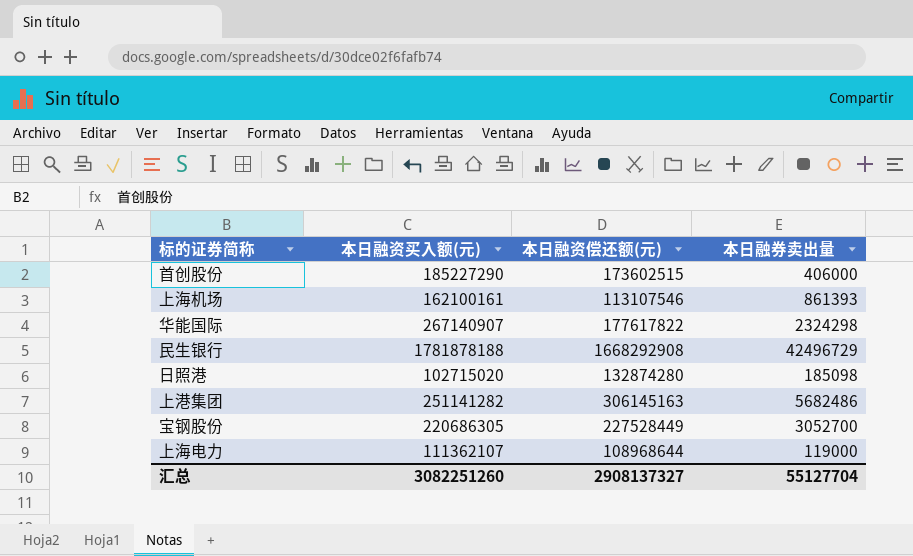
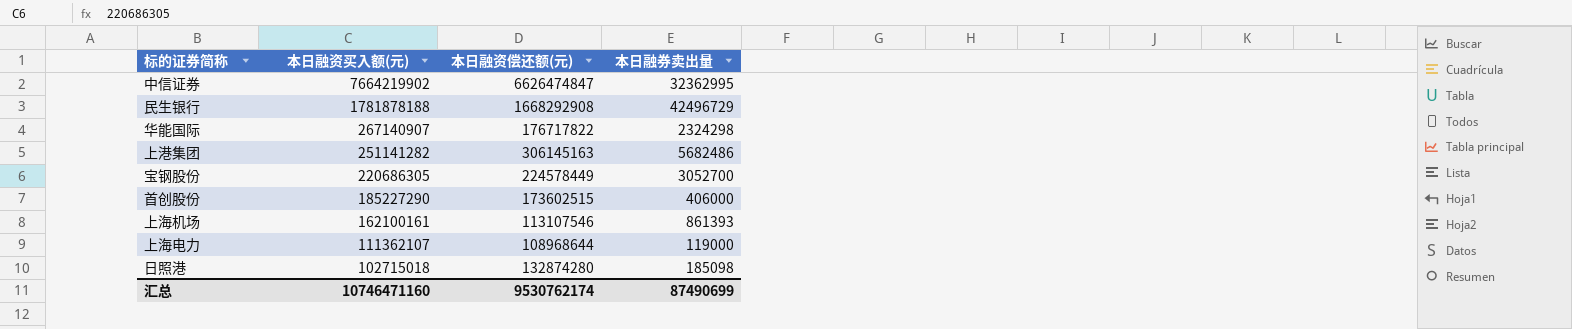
row order: none -> 本日融资买入额(元) descending
row 中信证券: none -> 7664219902 | 6626474847 | 32362995
华能国际 | 本日融资偿还额(元): 177617822 -> 176717822
宝钢股份 | 本日融资偿还额(元): 227528449 -> 224578449
日照港 | 本日融资买入额(元): 102715020 -> 102715018
汇总 | 本日融资买入额(元): 3082251260 -> 10746471160
汇总 | 本日融资偿还额(元): 2908137327 -> 9530762174
汇总 | 本日融券卖出量: 55127704 -> 87490699

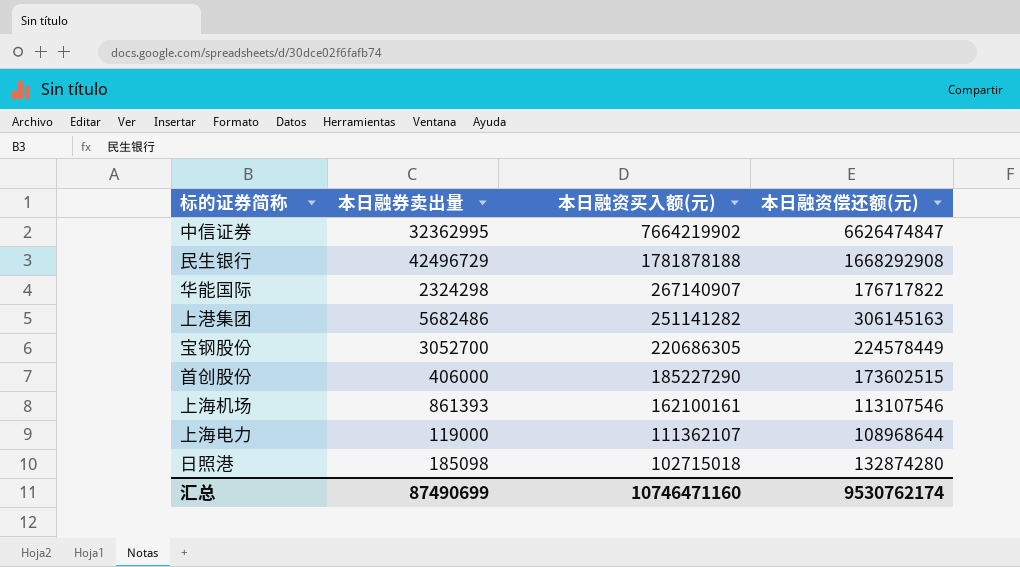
column 本日融券卖出量 | position: 4 -> 2

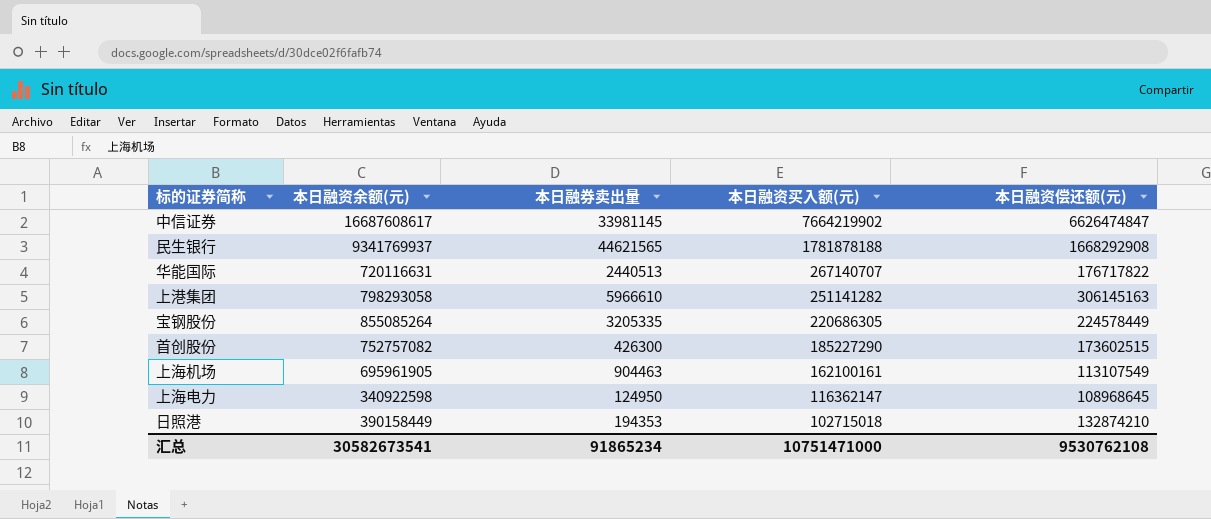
column 本日融资余额(元) | position: none -> 2
中信证券 | 本日融券卖出量: 32362995 -> 33981145
民生银行 | 本日融券卖出量: 42496729 -> 44621565
华能国际 | 本日融券卖出量: 2324298 -> 2440513
华能国际 | 本日融资买入额(元): 267140907 -> 267140707
上港集团 | 本日融券卖出量: 5682486 -> 5966610
宝钢股份 | 本日融券卖出量: 3052700 -> 3205335
首创股份 | 本日融券卖出量: 406000 -> 426300
上海机场 | 本日融券卖出量: 861393 -> 904463
上海机场 | 本日融资偿还额(元): 113107546 -> 113107549
上海电力 | 本日融券卖出量: 119000 -> 124950
上海电力 | 本日融资买入额(元): 111362107 -> 116362147
上海电力 | 本日融资偿还额(元): 108968644 -> 108968645
日照港 | 本日融券卖出量: 185098 -> 194353
日照港 | 本日融资偿还额(元): 132874280 -> 132874210
汇总 | 本日融券卖出量: 87490699 -> 91865234
汇总 | 本日融资买入额(元): 10746471160 -> 10751471000
汇总 | 本日融资偿还额(元): 9530762174 -> 9530762108

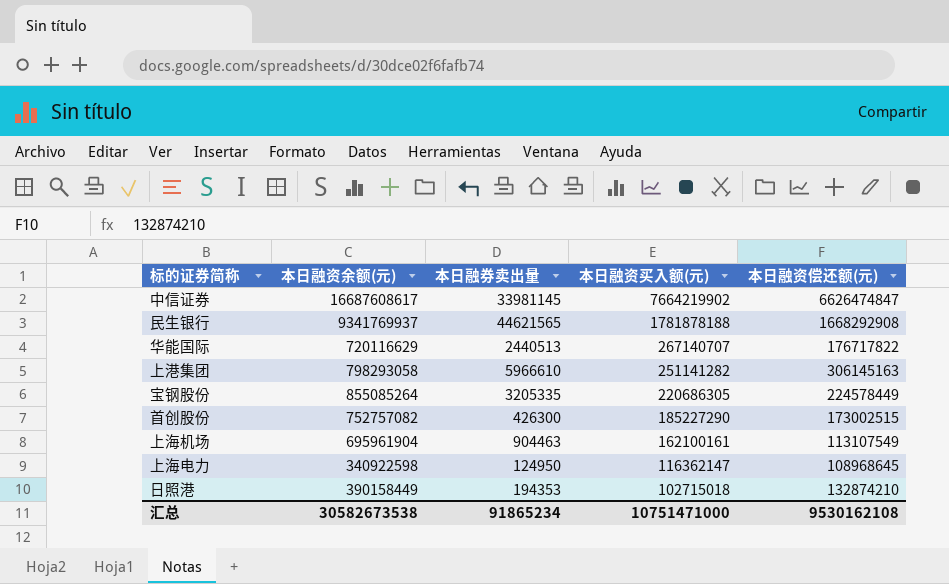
华能国际 | 本日融资余额(元): 720116631 -> 720116629
首创股份 | 本日融资偿还额(元): 173602515 -> 173002515
上海机场 | 本日融资余额(元): 695961905 -> 695961904
汇总 | 本日融资余额(元): 30582673541 -> 30582673538
汇总 | 本日融资偿还额(元): 9530762108 -> 9530162108

